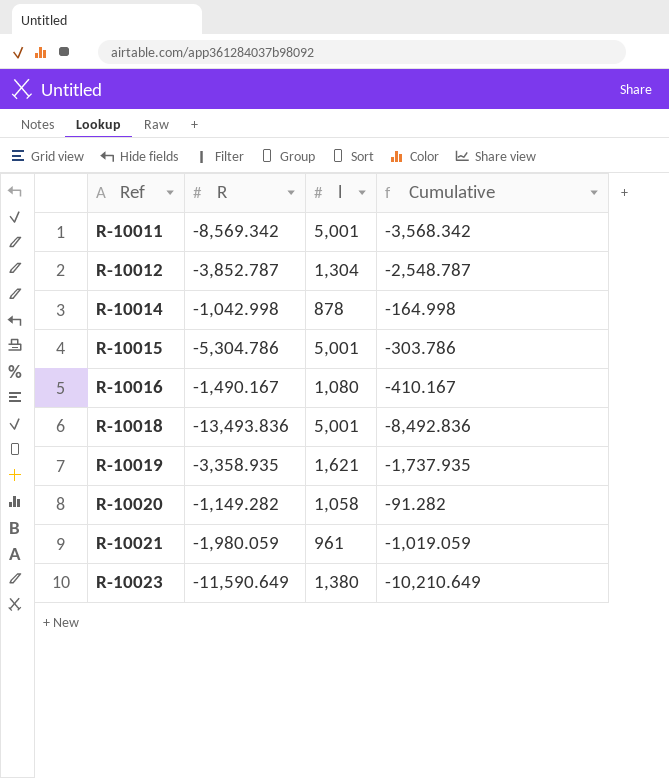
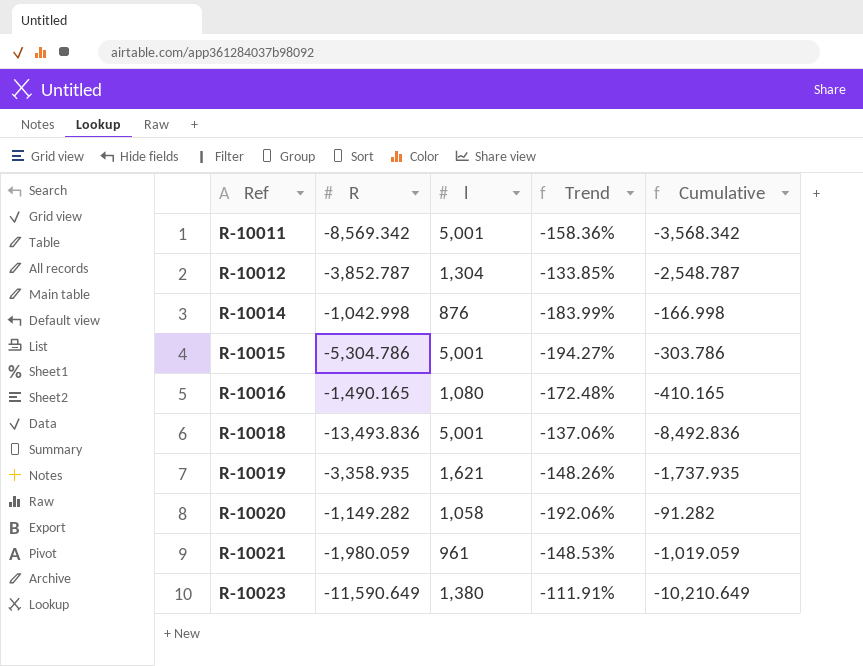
column Trend | formula: none -> ([l] - [R]) / [R]
R-10014 | l: 878 -> 876
R-10014 | Cumulative: -164.998 -> -166.998
R-10016 | R: -1,490.167 -> -1,490.165
R-10016 | Cumulative: -410.167 -> -410.165

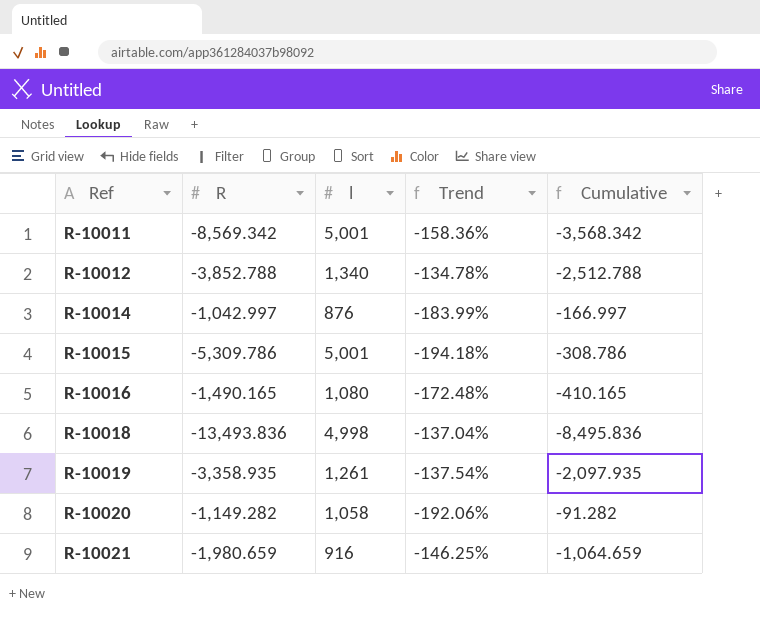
row R-10023: -11,590.649 | 1,380 | -111.91% | -10,210.649 -> none
R-10012 | R: -3,852.787 -> -3,852.788
R-10012 | l: 1,304 -> 1,340
R-10012 | Trend: -133.85% -> -134.78%
R-10012 | Cumulative: -2,548.787 -> -2,512.788
R-10014 | R: -1,042.998 -> -1,042.997
R-10014 | Cumulative: -166.998 -> -166.997
R-10015 | R: -5,304.786 -> -5,309.786
R-10015 | Trend: -194.27% -> -194.18%
R-10015 | Cumulative: -303.786 -> -308.786
R-10018 | l: 5,001 -> 4,998
R-10018 | Trend: -137.06% -> -137.04%
R-10018 | Cumulative: -8,492.836 -> -8,495.836
R-10019 | l: 1,621 -> 1,261
R-10019 | Trend: -148.26% -> -137.54%
R-10019 | Cumulative: -1,737.935 -> -2,097.935
R-10021 | R: -1,980.059 -> -1,980.659
R-10021 | l: 961 -> 916
R-10021 | Trend: -148.53% -> -146.25%
R-10021 | Cumulative: -1,019.059 -> -1,064.659

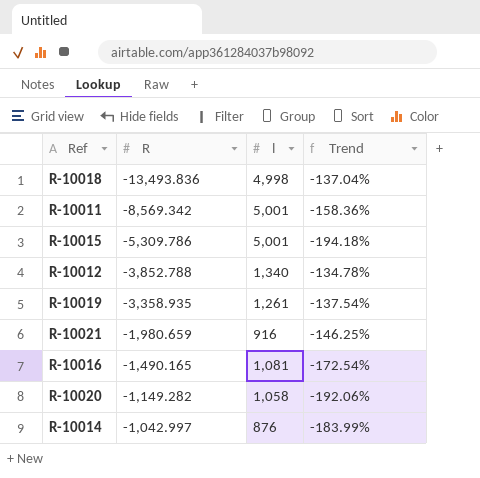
row order: Ref ascending -> R ascending
column Cumulative | formula: [R] + [l] -> none
R-10016 | l: 1,080 -> 1,081
R-10016 | Trend: -172.48% -> -172.54%

